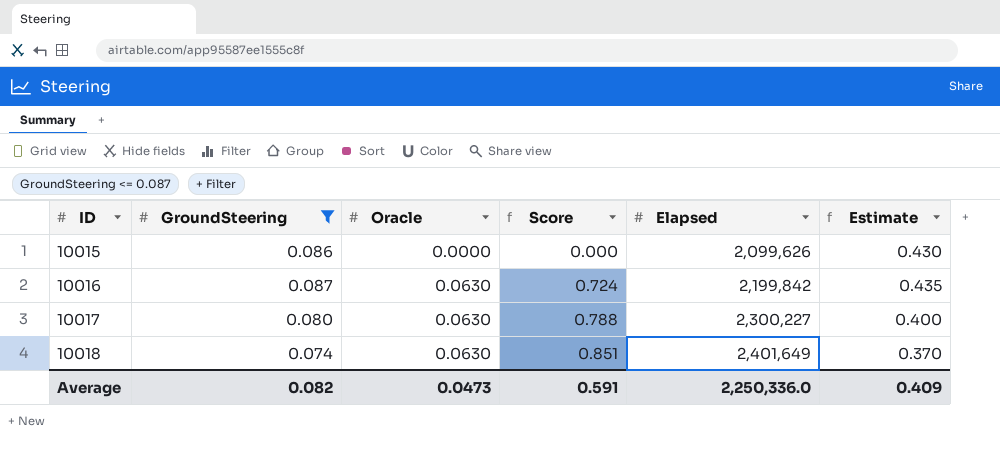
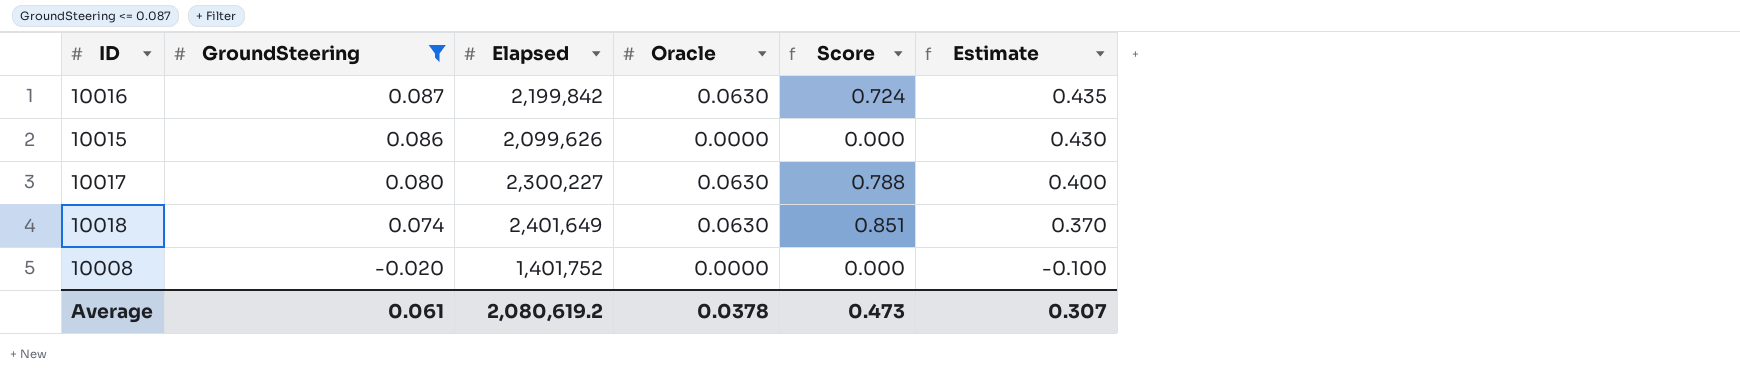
row order: ID ascending -> GroundSteering descending
column Elapsed | position: 5 -> 3
row 10008: none -> -0.020 | 1,401,752 | 0.0000 | 0.000 | -0.100
Average | GroundSteering: 0.082 -> 0.061
Average | Elapsed: 2,250,336.0 -> 2,080,619.2
Average | Oracle: 0.0473 -> 0.0378
Average | Score: 0.591 -> 0.473
Average | Estimate: 0.409 -> 0.307

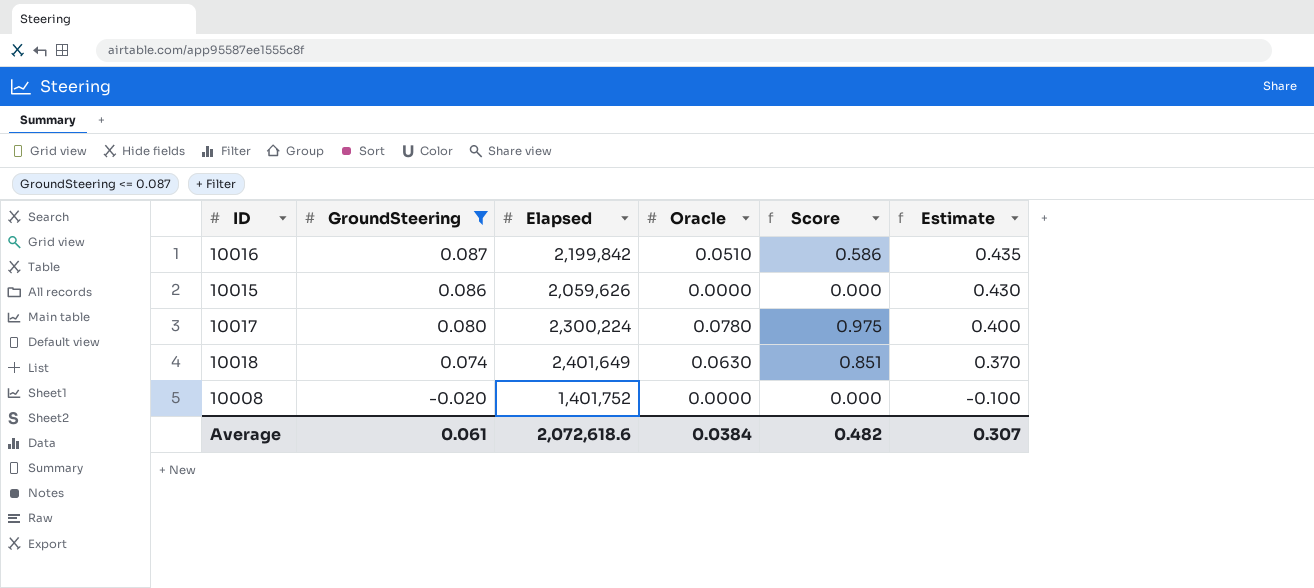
10016 | Oracle: 0.0630 -> 0.0510
10016 | Score: 0.724 -> 0.586
10015 | Elapsed: 2,099,626 -> 2,059,626
10017 | Elapsed: 2,300,227 -> 2,300,224
10017 | Oracle: 0.0630 -> 0.0780
10017 | Score: 0.788 -> 0.975
Average | Elapsed: 2,080,619.2 -> 2,072,618.6
Average | Oracle: 0.0378 -> 0.0384
Average | Score: 0.473 -> 0.482

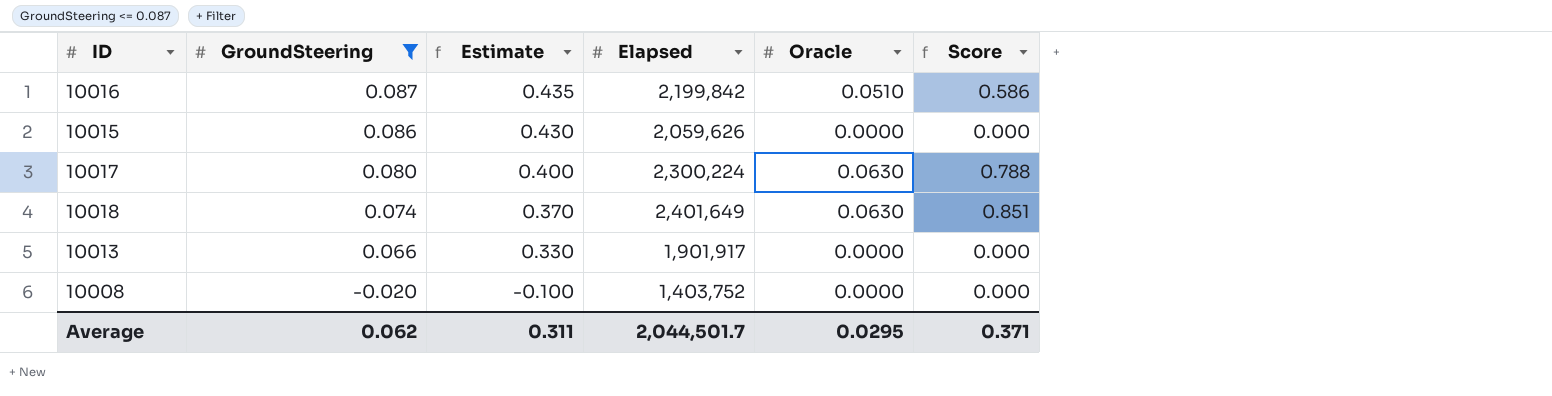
column Estimate | position: 6 -> 3
10017 | Oracle: 0.0780 -> 0.0630
10017 | Score: 0.975 -> 0.788
row 10013: none -> 0.066 | 0.330 | 1,901,917 | 0.0000 | 0.000
10008 | Elapsed: 1,401,752 -> 1,403,752
Average | GroundSteering: 0.061 -> 0.062
Average | Estimate: 0.307 -> 0.311
Average | Elapsed: 2,072,618.6 -> 2,044,501.7
Average | Oracle: 0.0384 -> 0.0295
Average | Score: 0.482 -> 0.371

